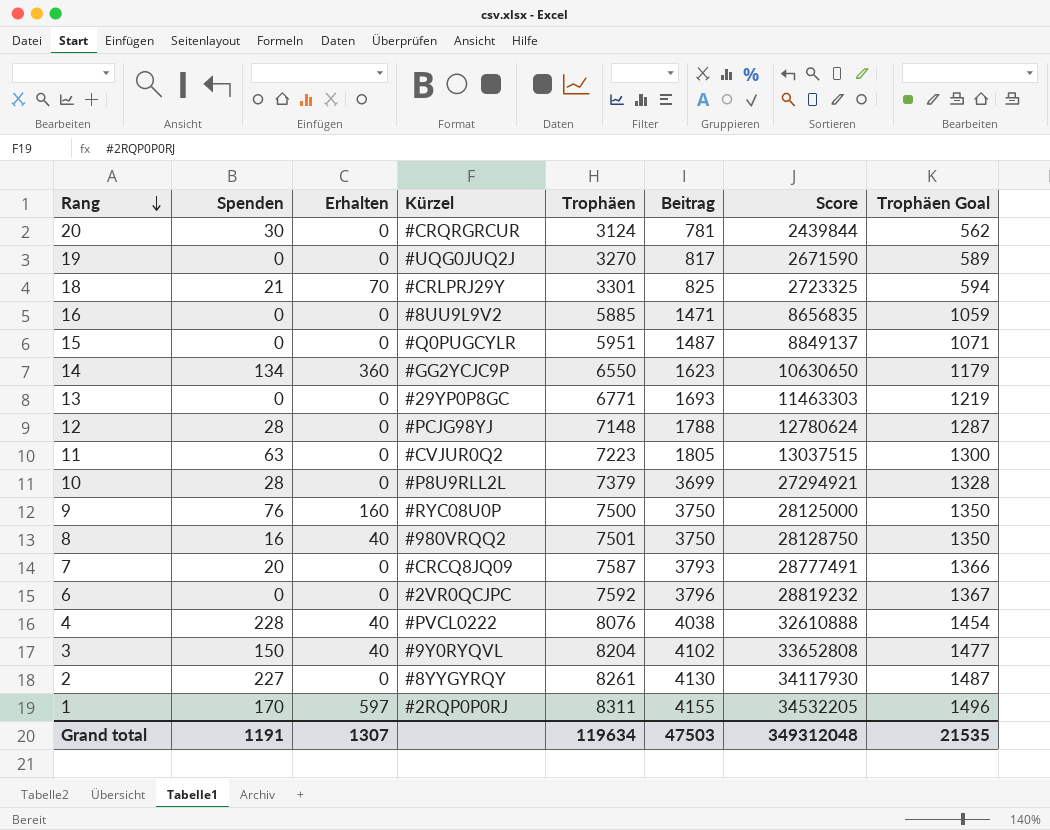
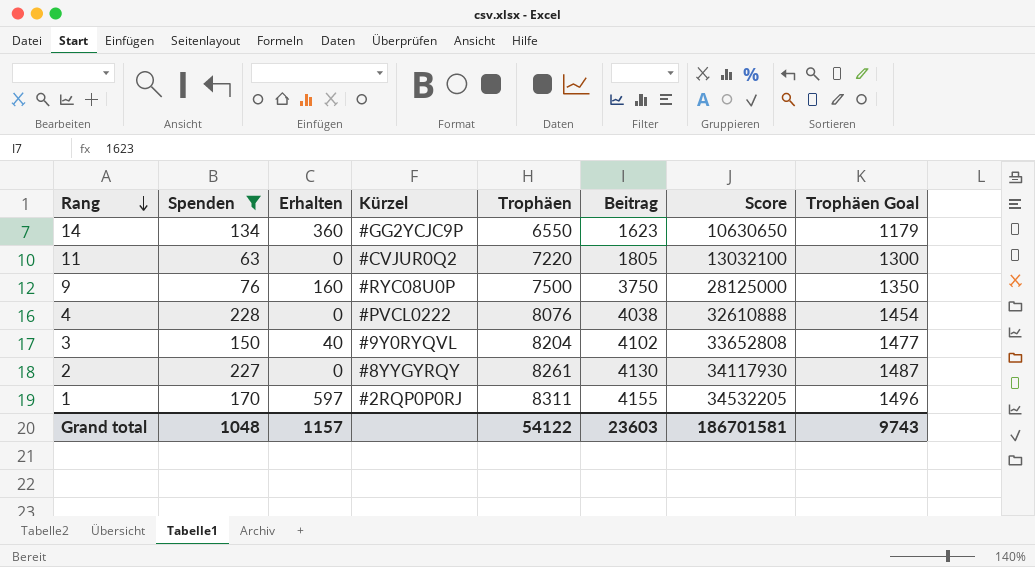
filter: none -> Spenden >= 63
11 | Trophäen: 7223 -> 7220
11 | Score: 13037515 -> 13032100
4 | Erhalten: 40 -> 0
Grand total | Spenden: 1191 -> 1048
Grand total | Erhalten: 1307 -> 1157
Grand total | Trophäen: 119634 -> 54122
Grand total | Beitrag: 47503 -> 23603
Grand total | Score: 349312048 -> 186701581
Grand total | Trophäen Goal: 21535 -> 9743

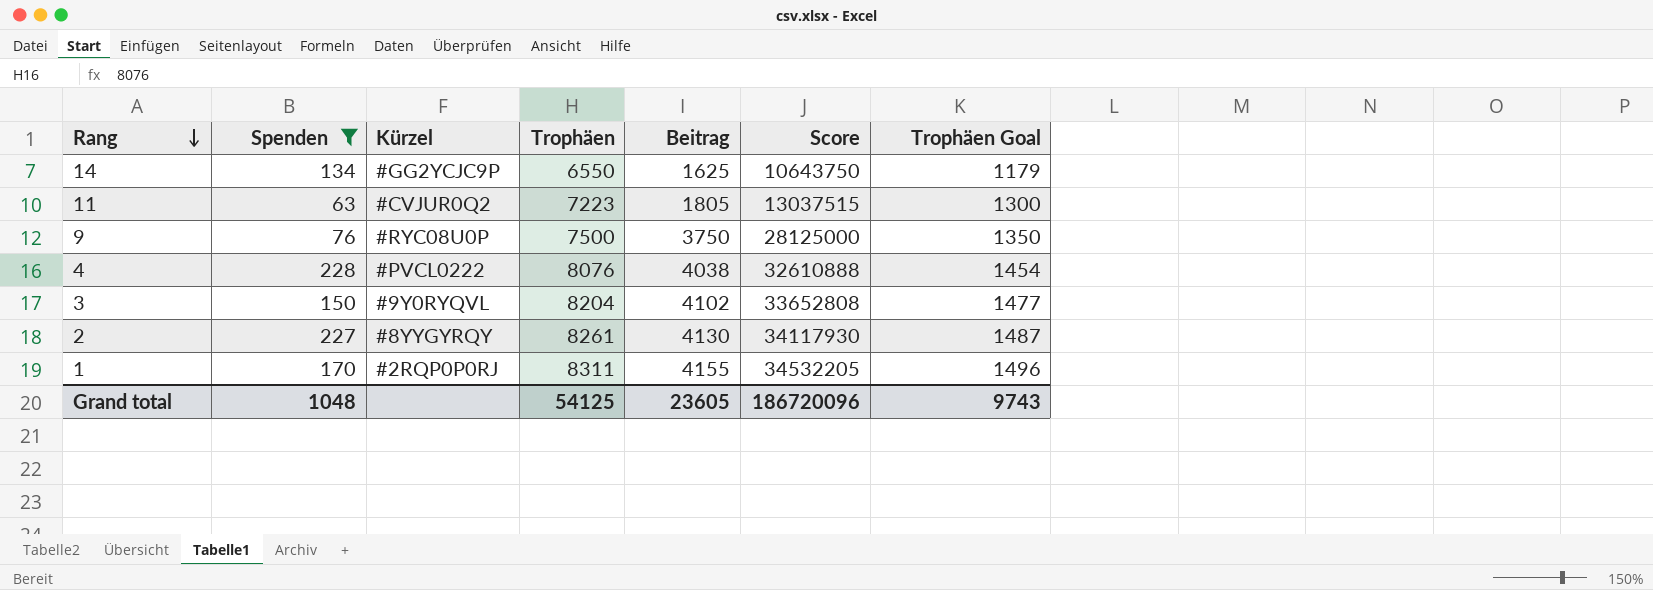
column Erhalten | position: 3 -> none
14 | Beitrag: 1623 -> 1625
14 | Score: 10630650 -> 10643750
11 | Trophäen: 7220 -> 7223
11 | Score: 13032100 -> 13037515
Grand total | Trophäen: 54122 -> 54125
Grand total | Beitrag: 23603 -> 23605
Grand total | Score: 186701581 -> 186720096

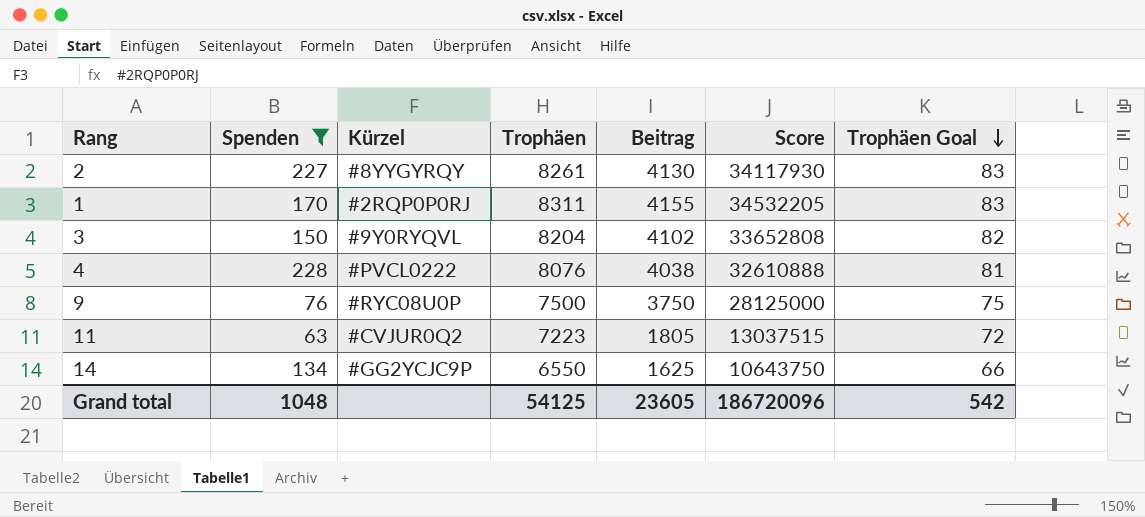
row order: Rang descending -> Trophäen Goal descending
column Trophäen Goal | formula: [Trophäen] * 0.18 -> [Trophäen] * 0.01
Grand total | Trophäen Goal: 9743 -> 542

